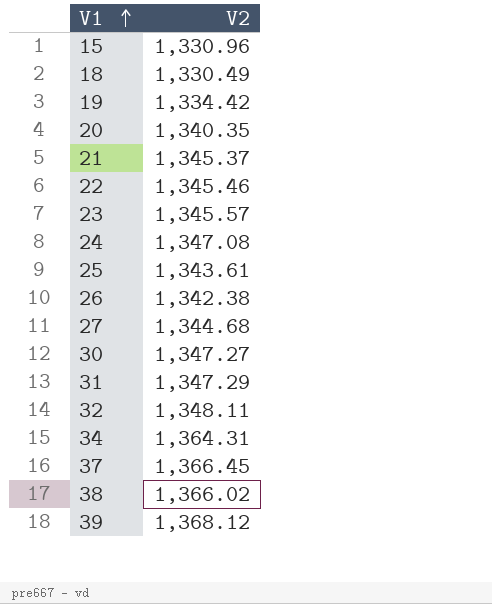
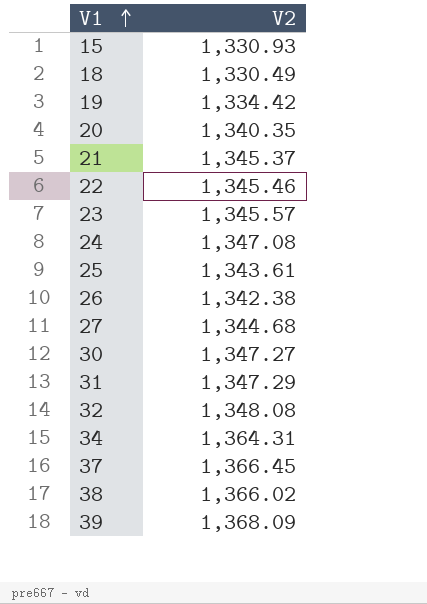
15 | V2: 1,330.96 -> 1,330.93
32 | V2: 1,348.11 -> 1,348.08
39 | V2: 1,368.12 -> 1,368.09

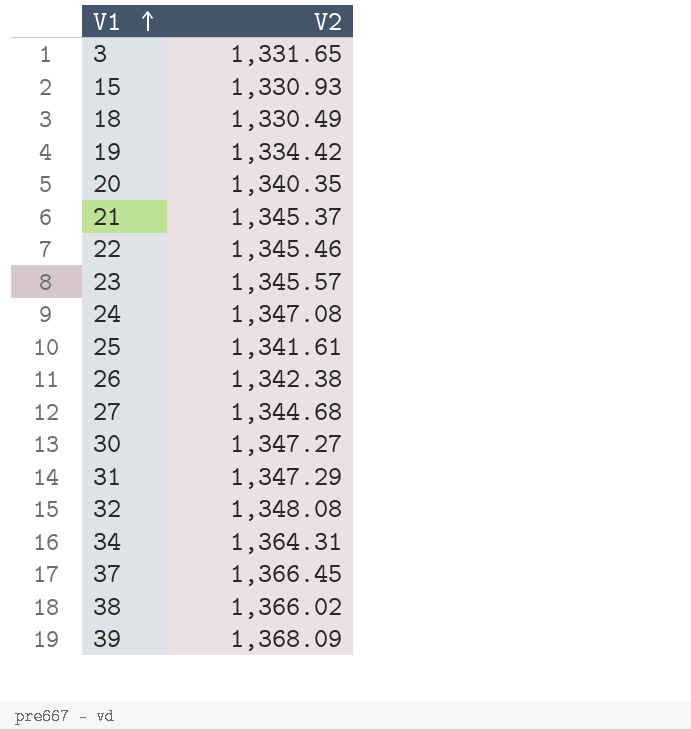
row 3: none -> 1,331.65
25 | V2: 1,343.61 -> 1,341.61

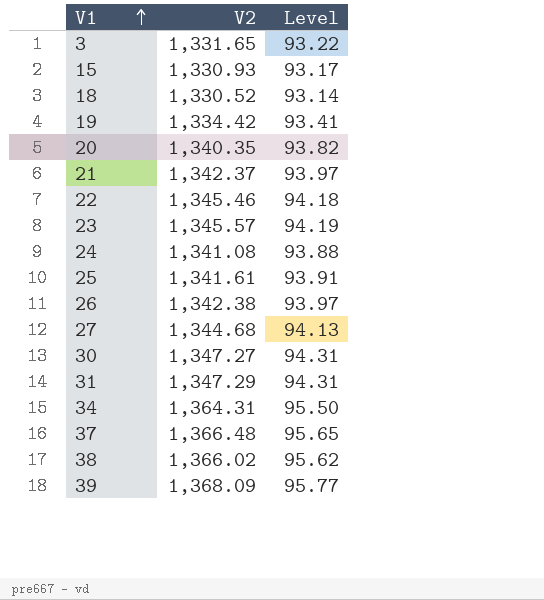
column Level | formula: none -> [V2] * 0.07
row 32: 1,348.08 -> none
18 | V2: 1,330.49 -> 1,330.52
21 | V2: 1,345.37 -> 1,342.37
24 | V2: 1,347.08 -> 1,341.08
37 | V2: 1,366.45 -> 1,366.48

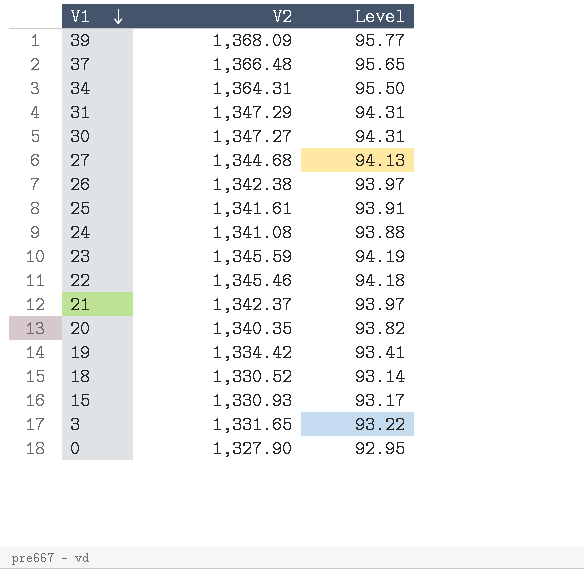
row order: V1 ascending -> V1 descending
row 38: 1,366.02 | 95.62 -> none
23 | V2: 1,345.57 -> 1,345.59
row 0: none -> 1,327.90 | 92.95

